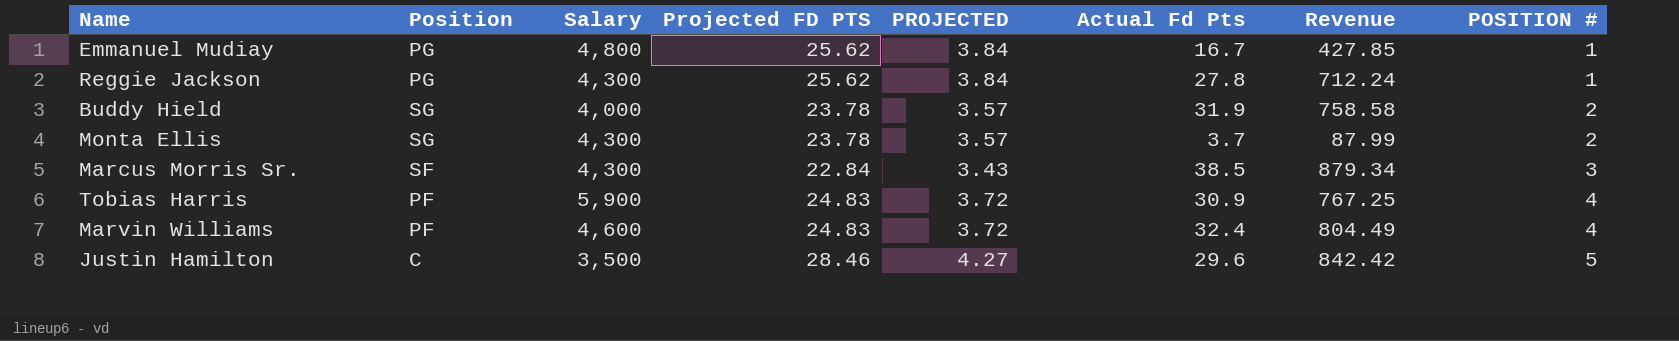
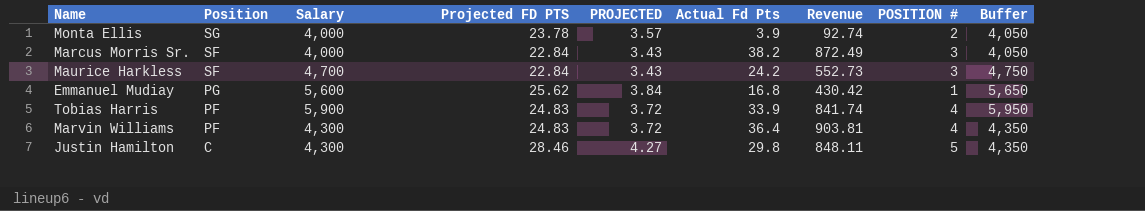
row order: POSITION # ascending -> Position descending
column Buffer | formula: none -> [Salary] + 50
row Reggie Jackson: PG | 4,300 | 25.62 | 3.84 | 27.8 | 712.24 | 1 -> none
row Buddy Hield: SG | 4,000 | 23.78 | 3.57 | 31.9 | 758.58 | 2 -> none
Monta Ellis | Salary: 4,300 -> 4,000
Monta Ellis | Actual Fd Pts: 3.7 -> 3.9
Monta Ellis | Revenue: 87.99 -> 92.74
Marcus Morris Sr. | Salary: 4,300 -> 4,000
Marcus Morris Sr. | Actual Fd Pts: 38.5 -> 38.2
Marcus Morris Sr. | Revenue: 879.34 -> 872.49
row Maurice Harkless: none -> SF | 4,700 | 22.84 | 3.43 | 24.2 | 552.73 | 3 | 4,750
Emmanuel Mudiay | Salary: 4,800 -> 5,600
Emmanuel Mudiay | Actual Fd Pts: 16.7 -> 16.8
Emmanuel Mudiay | Revenue: 427.85 -> 430.42
Tobias Harris | Actual Fd Pts: 30.9 -> 33.9
Tobias Harris | Revenue: 767.25 -> 841.74
Marvin Williams | Salary: 4,600 -> 4,300
Marvin Williams | Actual Fd Pts: 32.4 -> 36.4
Marvin Williams | Revenue: 804.49 -> 903.81
Justin Hamilton | Salary: 3,500 -> 4,300
Justin Hamilton | Actual Fd Pts: 29.6 -> 29.8
Justin Hamilton | Revenue: 842.42 -> 848.11

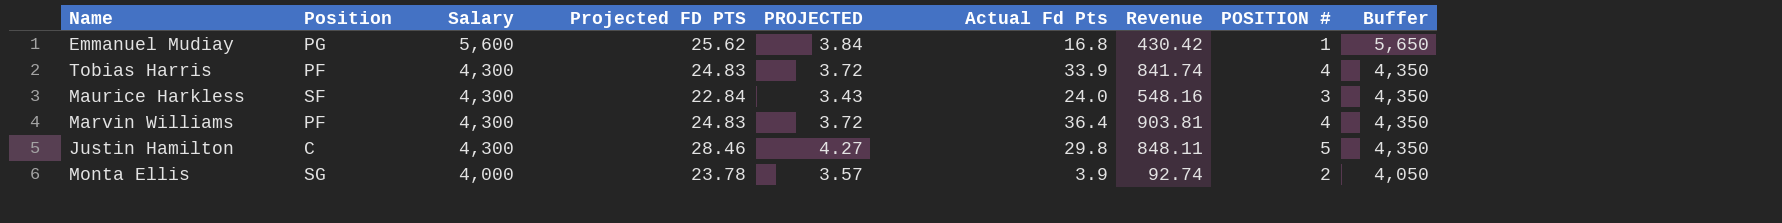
row order: Position descending -> Salary descending
row Marcus Morris Sr.: SF | 4,000 | 22.84 | 3.43 | 38.2 | 872.49 | 3 | 4,050 -> none
Tobias Harris | Salary: 5,900 -> 4,300
Tobias Harris | Buffer: 5,950 -> 4,350
Maurice Harkless | Salary: 4,700 -> 4,300
Maurice Harkless | Actual Fd Pts: 24.2 -> 24.0
Maurice Harkless | Revenue: 552.73 -> 548.16
Maurice Harkless | Buffer: 4,750 -> 4,350

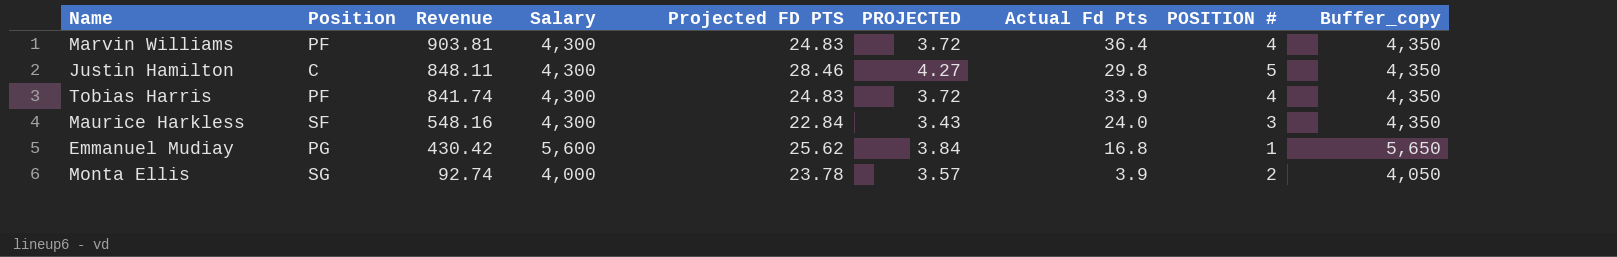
row order: Salary descending -> Revenue descending
column Revenue | position: 7 -> 3
column name: Buffer -> Buffer_copy

